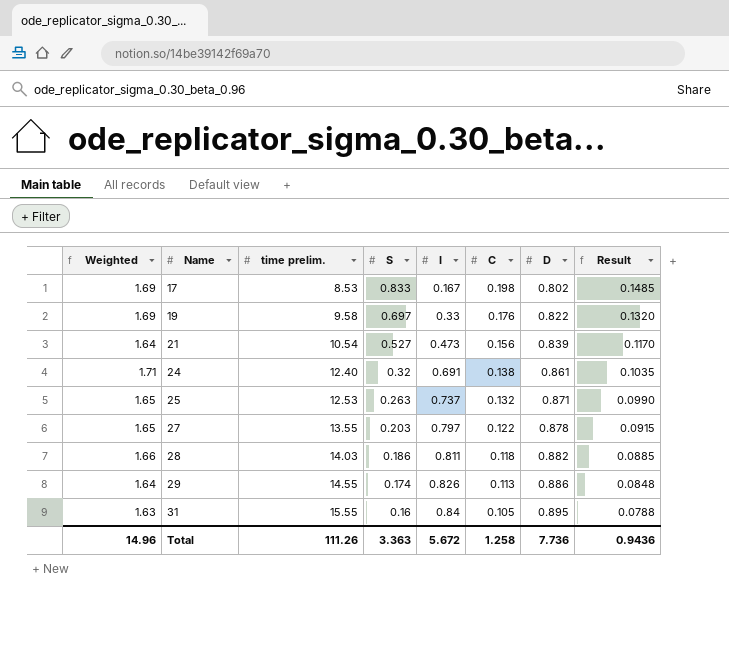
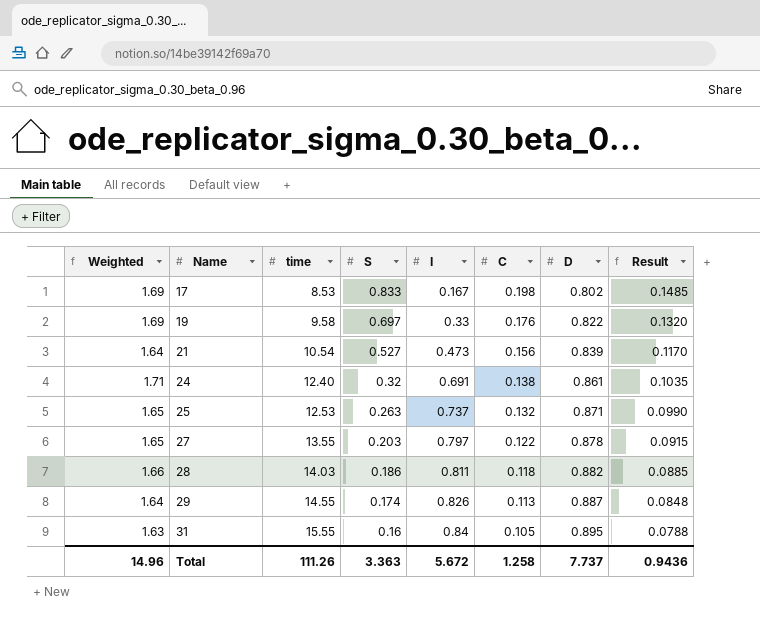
column name: time prelim. -> time
29 | D: 0.886 -> 0.887
Total | D: 7.736 -> 7.737

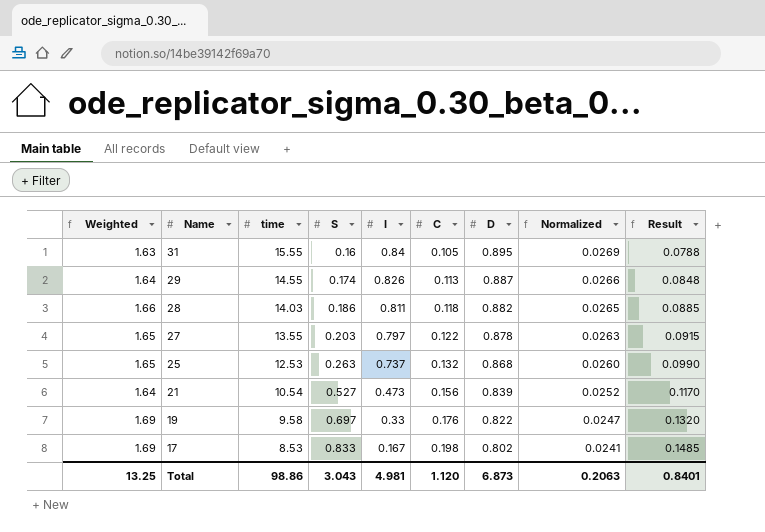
row order: Name ascending -> Name descending
column Normalized | formula: none -> [D] * 0.03
row 24: 1.71 | 12.40 | 0.32 | 0.691 | 0.138 | 0.861 | 0.1035 -> none
25 | D: 0.871 -> 0.868
Total | Weighted: 14.96 -> 13.25
Total | time: 111.26 -> 98.86
Total | S: 3.363 -> 3.043
Total | I: 5.672 -> 4.981
Total | C: 1.258 -> 1.120
Total | D: 7.737 -> 6.873
Total | Result: 0.9436 -> 0.8401

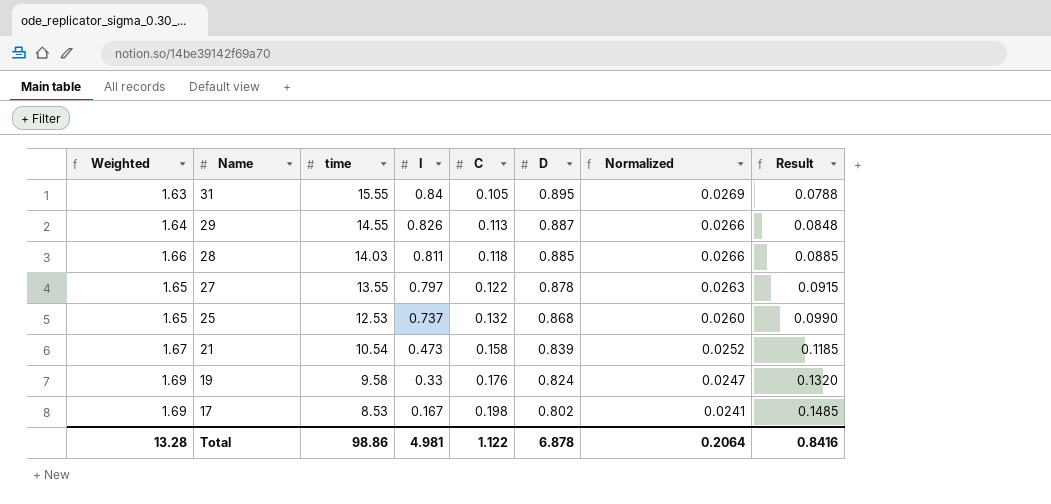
column S | position: 4 -> none
28 | D: 0.882 -> 0.885
28 | Normalized: 0.0265 -> 0.0266
21 | Weighted: 1.64 -> 1.67
21 | C: 0.156 -> 0.158
21 | Result: 0.1170 -> 0.1185
19 | D: 0.822 -> 0.824
Total | Weighted: 13.25 -> 13.28
Total | C: 1.120 -> 1.122
Total | D: 6.873 -> 6.878
Total | Normalized: 0.2063 -> 0.2064
Total | Result: 0.8401 -> 0.8416

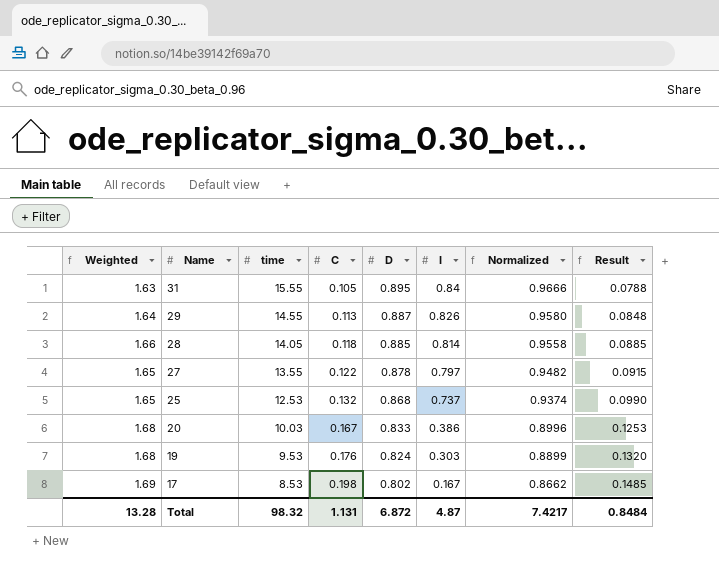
column I | position: 4 -> 6
column Normalized | formula: [D] * 0.03 -> [D] * 1.08
row 21: 1.67 | 10.54 | 0.473 | 0.158 | 0.839 | 0.0252 | 0.1185 -> none
28 | time: 14.03 -> 14.05
28 | I: 0.811 -> 0.814
row 20: none -> 1.68 | 10.03 | 0.167 | 0.833 | 0.386 | 0.8996 | 0.1253
19 | Weighted: 1.69 -> 1.68
19 | time: 9.58 -> 9.53
19 | I: 0.33 -> 0.303
Total | time: 98.86 -> 98.32
Total | C: 1.122 -> 1.131
Total | D: 6.878 -> 6.872
Total | I: 4.981 -> 4.87
Total | Normalized: 0.2064 -> 7.4217
Total | Result: 0.8416 -> 0.8484

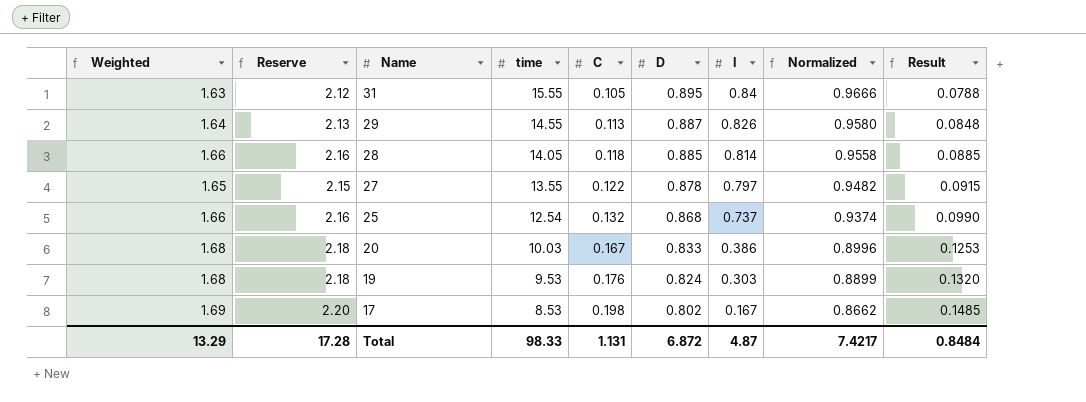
column Reserve | formula: none -> [Weighted] * 1.3
25 | Weighted: 1.65 -> 1.66
25 | time: 12.53 -> 12.54
Total | Weighted: 13.28 -> 13.29
Total | time: 98.32 -> 98.33

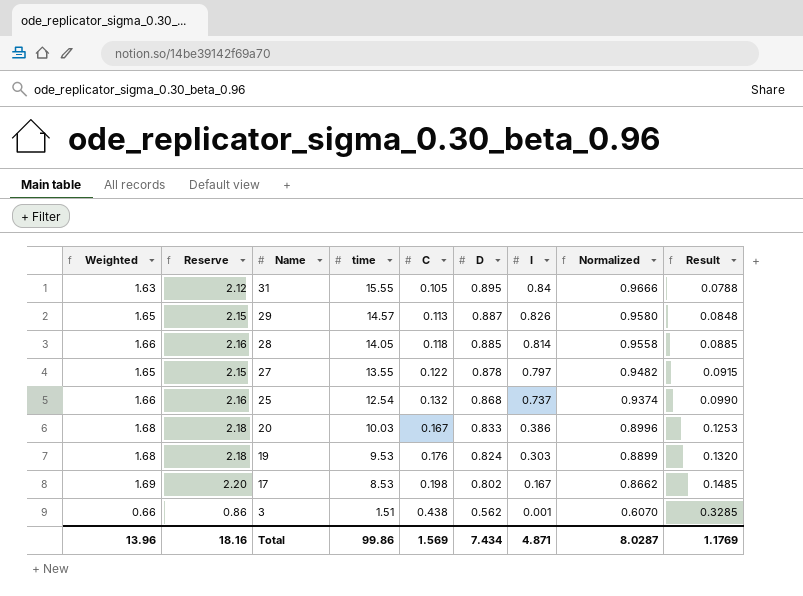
29 | Weighted: 1.64 -> 1.65
29 | Reserve: 2.13 -> 2.15
29 | time: 14.55 -> 14.57
row 3: none -> 0.66 | 0.86 | 1.51 | 0.438 | 0.562 | 0.001 | 0.6070 | 0.3285
Total | Weighted: 13.29 -> 13.96
Total | Reserve: 17.28 -> 18.16
Total | time: 98.33 -> 99.86
Total | C: 1.131 -> 1.569
Total | D: 6.872 -> 7.434
Total | I: 4.87 -> 4.871
Total | Normalized: 7.4217 -> 8.0287
Total | Result: 0.8484 -> 1.1769

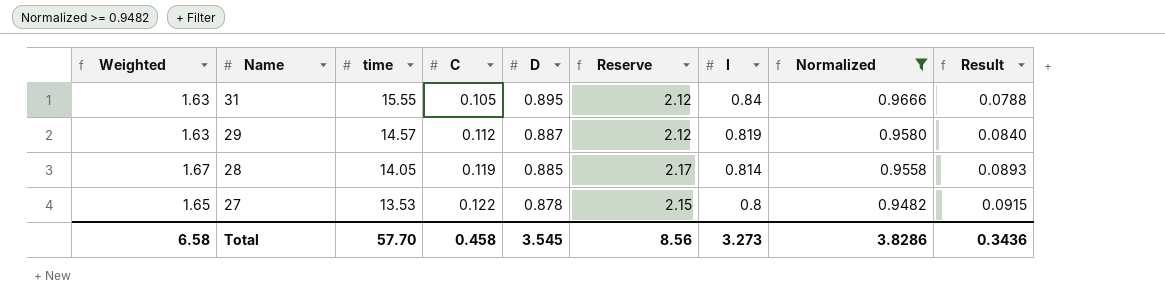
filter: none -> Normalized >= 0.9482
column Reserve | position: 2 -> 6
29 | Weighted: 1.65 -> 1.63
29 | C: 0.113 -> 0.112
29 | Reserve: 2.15 -> 2.12
29 | I: 0.826 -> 0.819
29 | Result: 0.0848 -> 0.0840
28 | Weighted: 1.66 -> 1.67
28 | C: 0.118 -> 0.119
28 | Reserve: 2.16 -> 2.17
28 | Result: 0.0885 -> 0.0893
27 | time: 13.55 -> 13.53
27 | I: 0.797 -> 0.8
Total | Weighted: 13.96 -> 6.58
Total | time: 99.86 -> 57.70
Total | C: 1.569 -> 0.458
Total | D: 7.434 -> 3.545
Total | Reserve: 18.16 -> 8.56
Total | I: 4.871 -> 3.273
Total | Normalized: 8.0287 -> 3.8286
Total | Result: 1.1769 -> 0.3436

